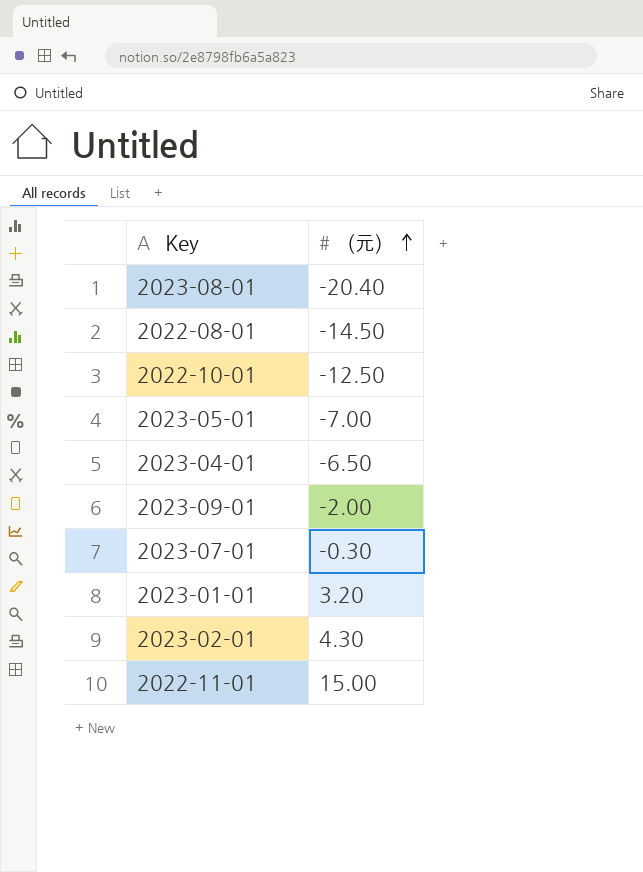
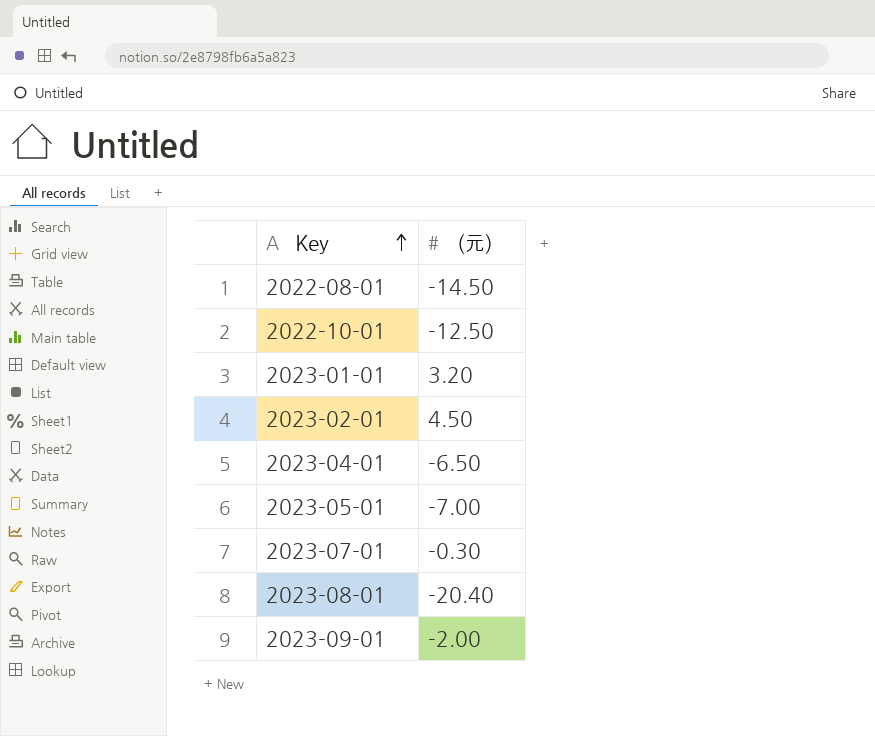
row order: (元) ascending -> Key ascending
row 2022-11-01: 15.00 -> none
2023-02-01 | (元): 4.30 -> 4.50

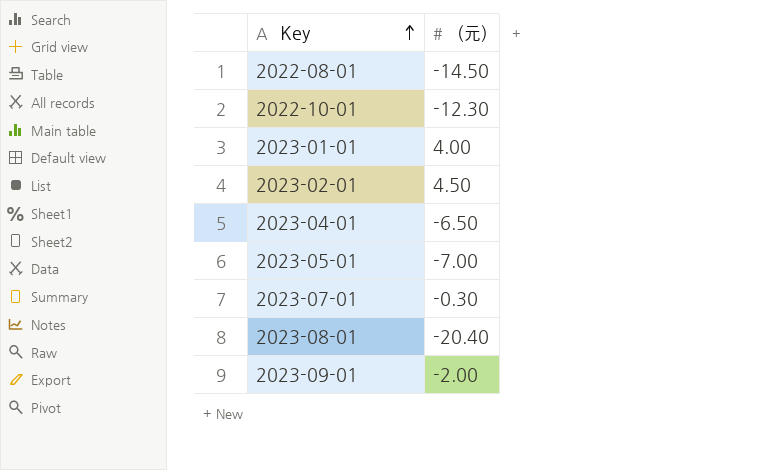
2022-10-01 | (元): -12.50 -> -12.30
2023-01-01 | (元): 3.20 -> 4.00

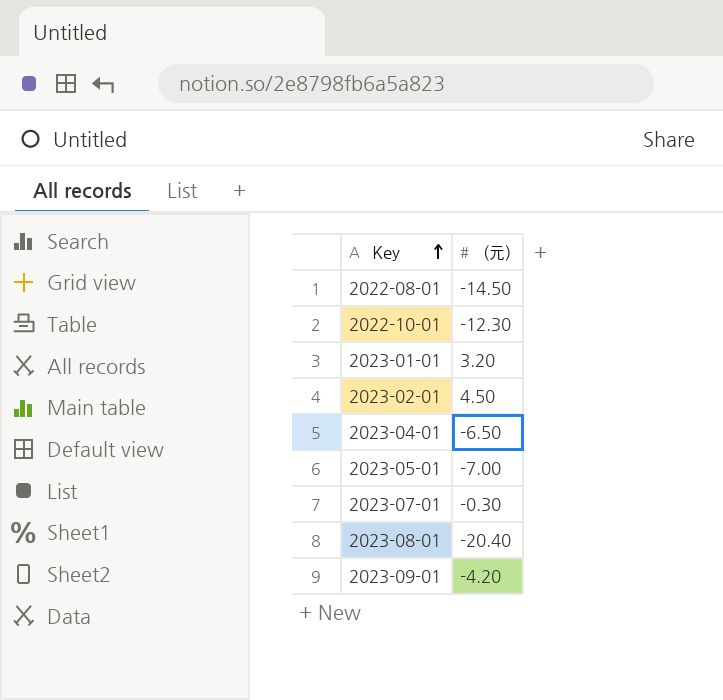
2023-01-01 | (元): 4.00 -> 3.20
2023-09-01 | (元): -2.00 -> -4.20

